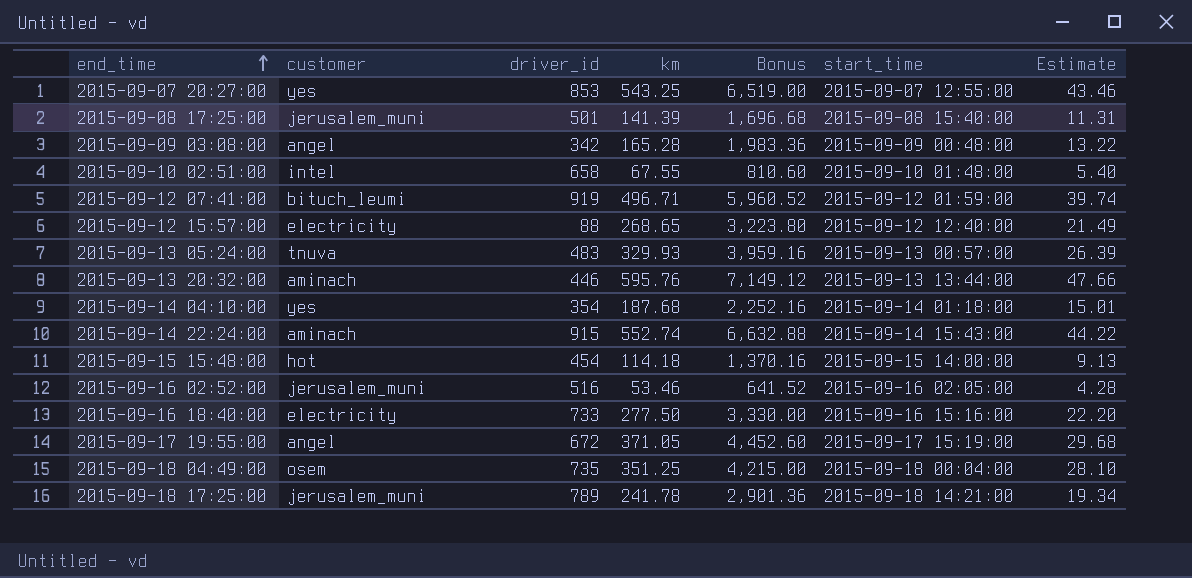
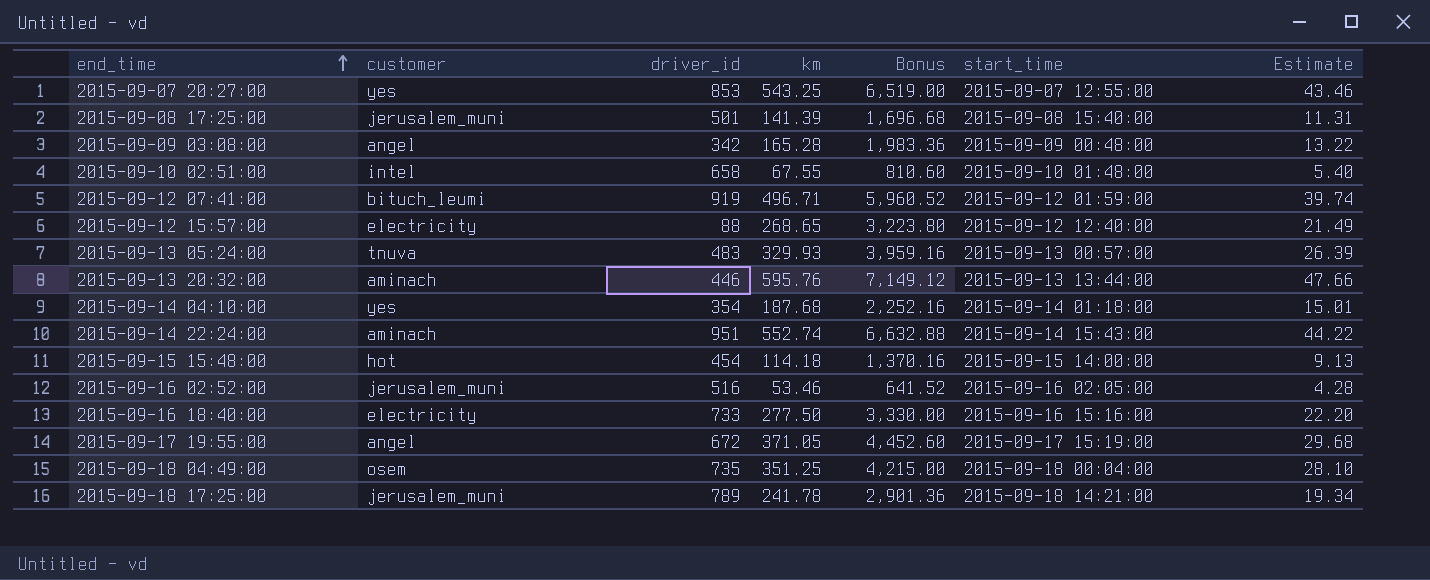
2015-09-14 22:24:00 | driver_id: 915 -> 951

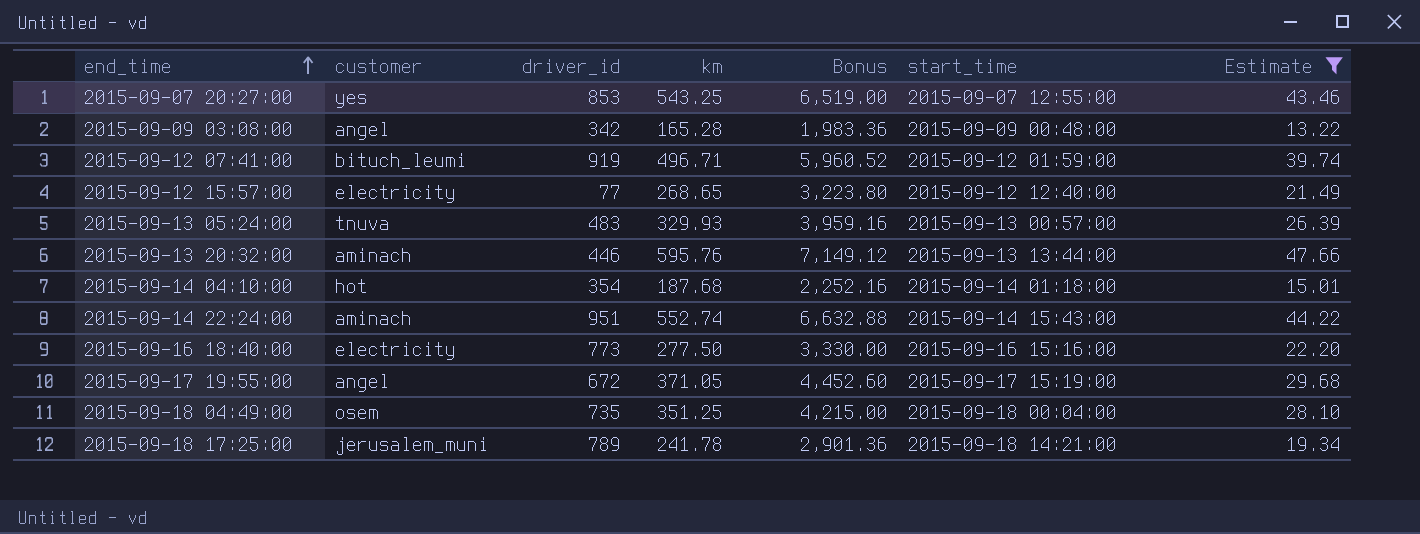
filter: none -> Estimate >= 13.22
2015-09-12 15:57:00 | driver_id: 88 -> 77
2015-09-14 04:10:00 | customer: yes -> hot
2015-09-16 18:40:00 | driver_id: 733 -> 773

